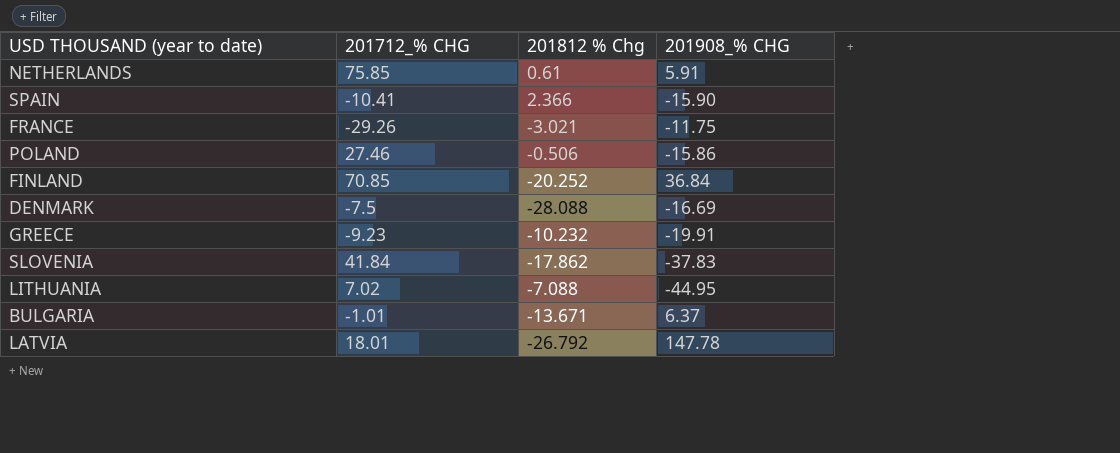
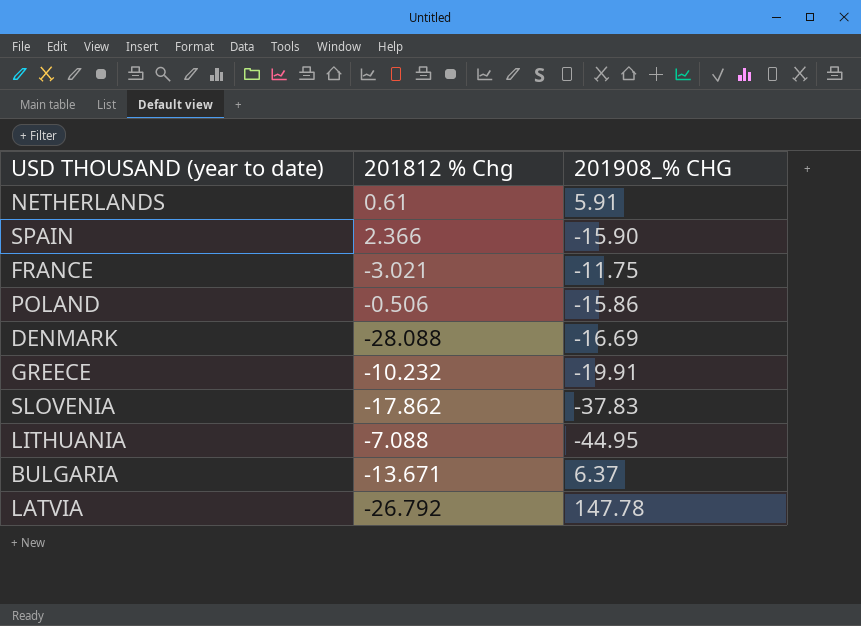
column 201712_% CHG | position: 2 -> none
row FINLAND: 70.85 | -20.252 | 36.84 -> none

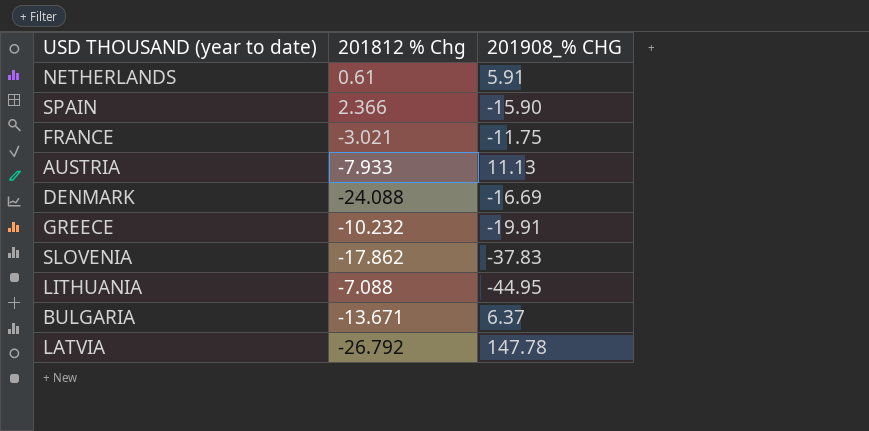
row POLAND: -0.506 | -15.86 -> none
row AUSTRIA: none -> -7.933 | 11.13
DENMARK | 201812 % Chg: -28.088 -> -24.088

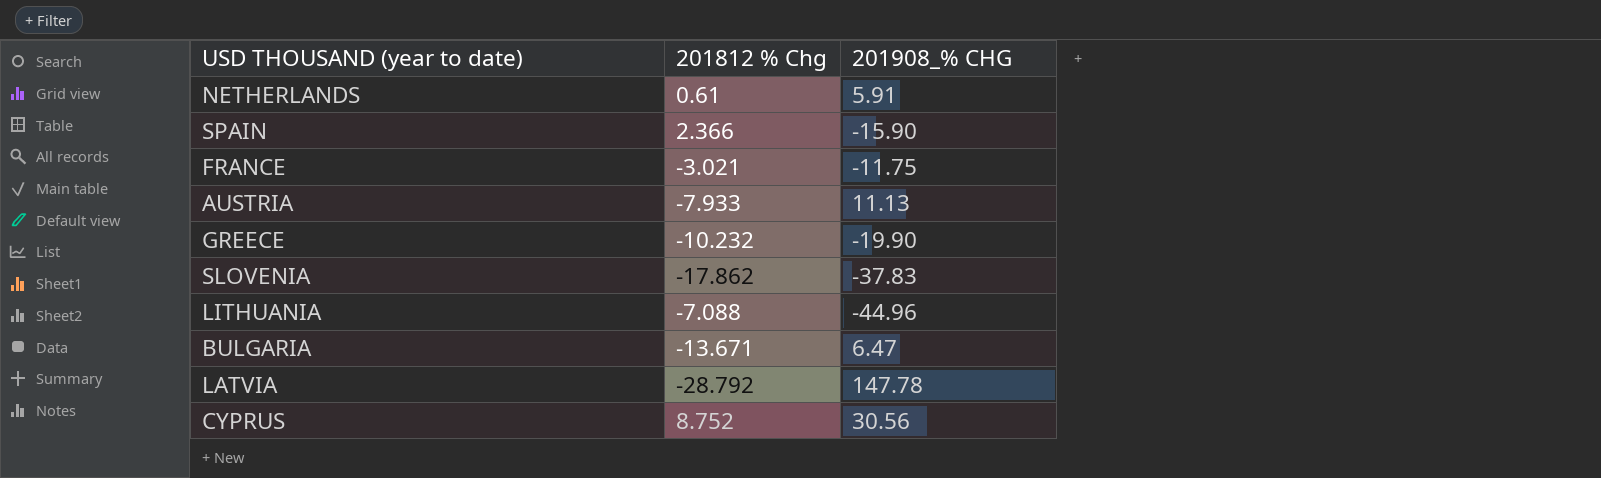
row DENMARK: -24.088 | -16.69 -> none
GREECE | 201908_% CHG: -19.91 -> -19.90
LITHUANIA | 201908_% CHG: -44.95 -> -44.96
BULGARIA | 201908_% CHG: 6.37 -> 6.47
LATVIA | 201812 % Chg: -26.792 -> -28.792
row CYPRUS: none -> 8.752 | 30.56

